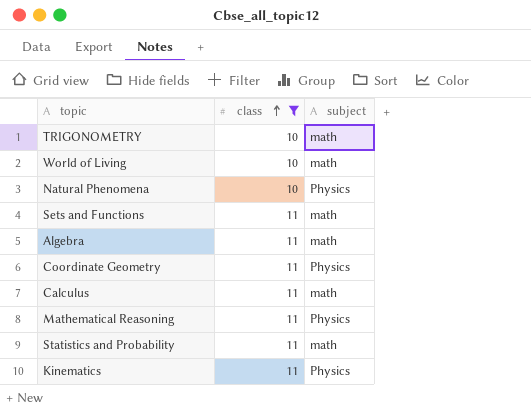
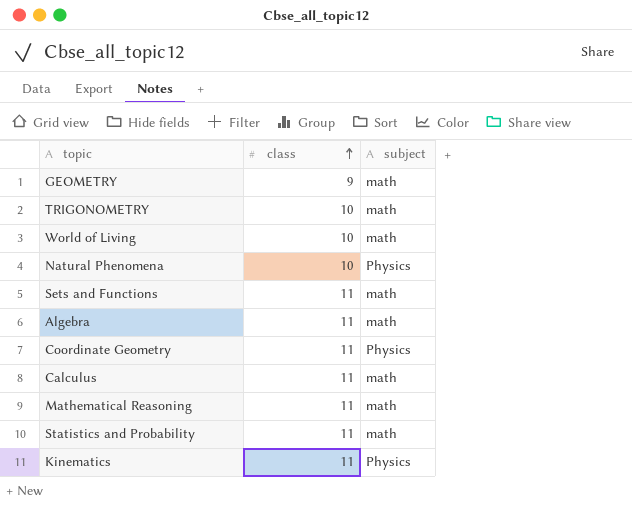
filter: class != 9 -> none
Mathematical Reasoning | subject: Physics -> math

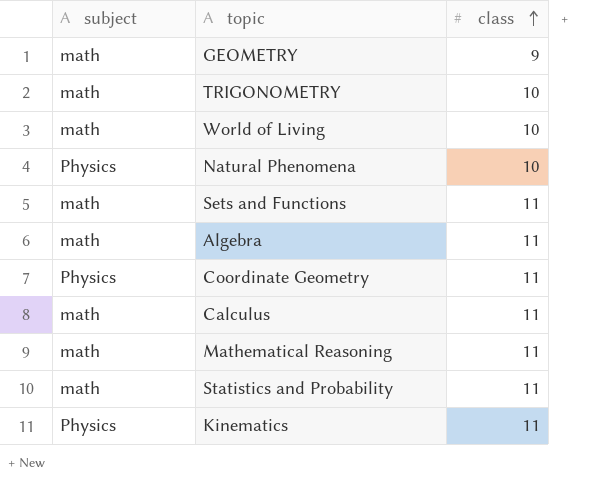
column subject | position: 3 -> 1

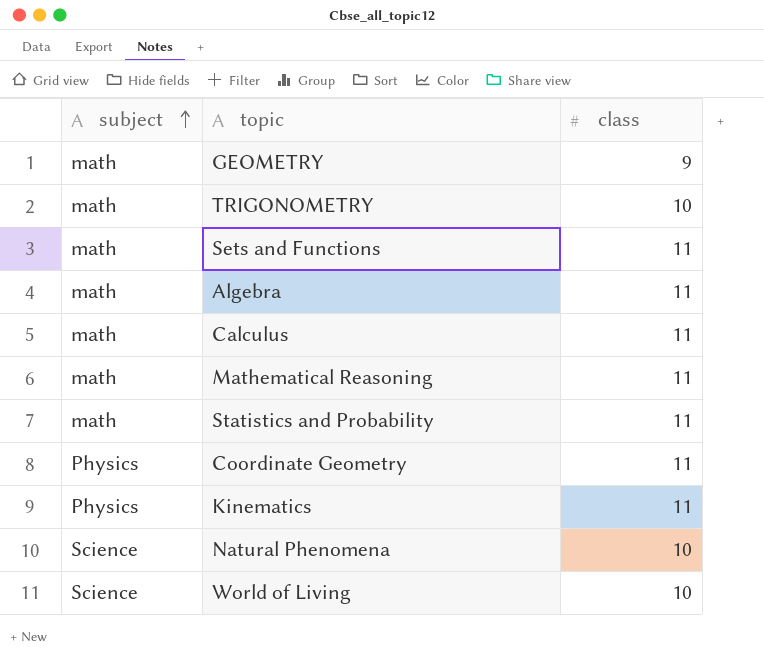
row order: class ascending -> subject ascending
Natural Phenomena | subject: Physics -> Science
World of Living | subject: math -> Science

